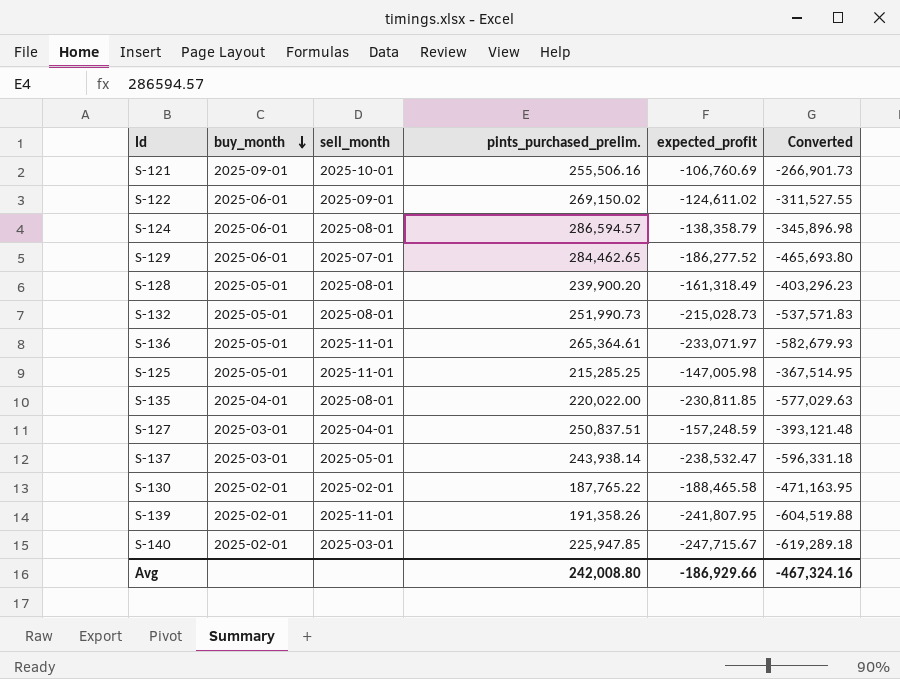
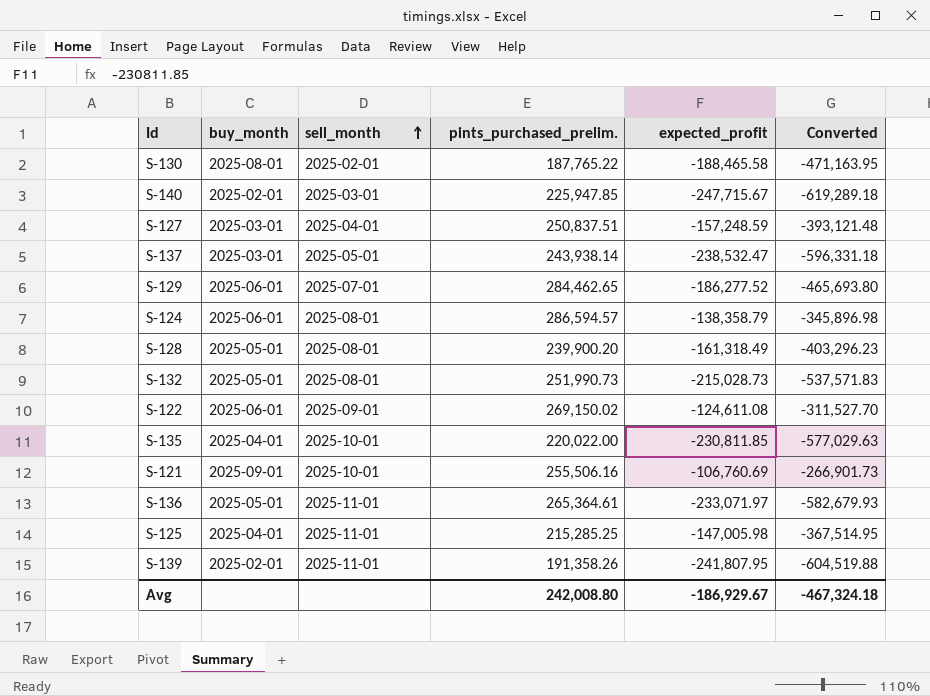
row order: buy_month descending -> sell_month ascending
S-130 | buy_month: 2025-02-01 -> 2025-08-01
S-122 | expected_profit: -124,611.02 -> -124,611.08
S-122 | Converted: -311,527.55 -> -311,527.70
S-135 | sell_month: 2025-08-01 -> 2025-10-01
S-125 | buy_month: 2025-05-01 -> 2025-04-01
Avg | expected_profit: -186,929.66 -> -186,929.67
Avg | Converted: -467,324.16 -> -467,324.18

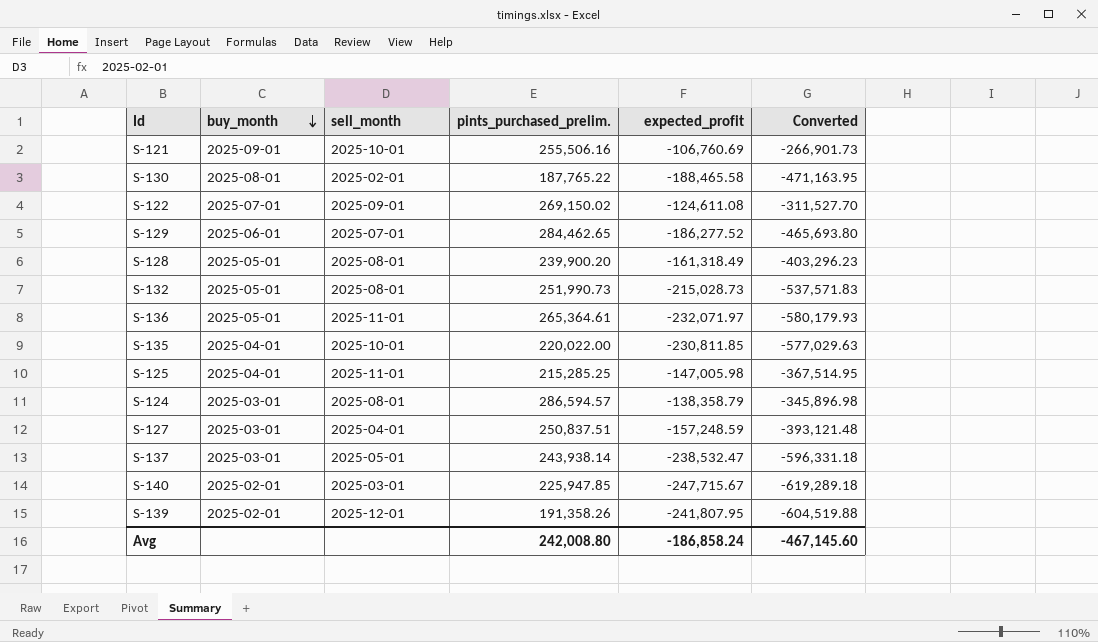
row order: sell_month ascending -> buy_month descending
S-122 | buy_month: 2025-06-01 -> 2025-07-01
S-136 | expected_profit: -233,071.97 -> -232,071.97
S-136 | Converted: -582,679.93 -> -580,179.93
S-124 | buy_month: 2025-06-01 -> 2025-03-01
S-139 | sell_month: 2025-11-01 -> 2025-12-01
Avg | expected_profit: -186,929.67 -> -186,858.24
Avg | Converted: -467,324.18 -> -467,145.60

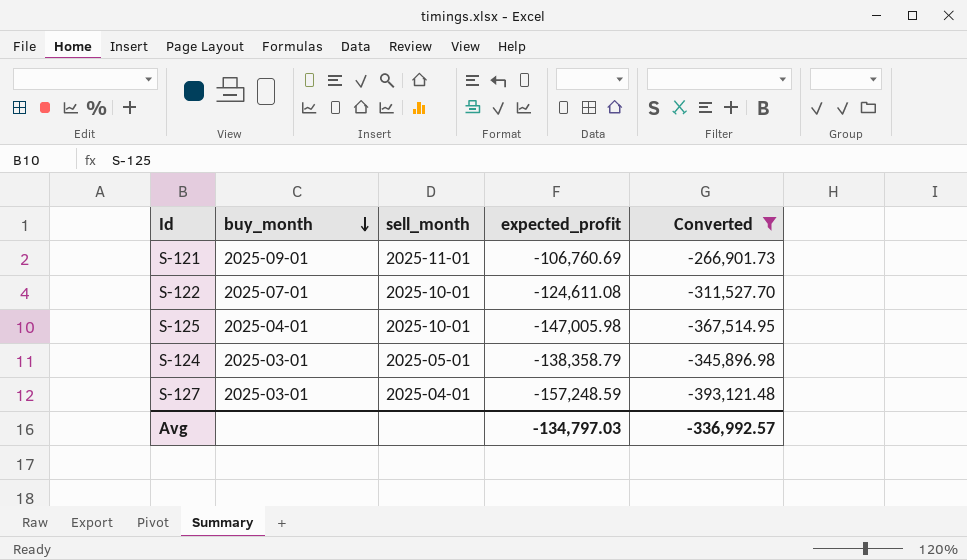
filter: none -> Converted >= -393,121.48
column pints_purchased_prelim. | position: 4 -> none
S-121 | sell_month: 2025-10-01 -> 2025-11-01
S-122 | sell_month: 2025-09-01 -> 2025-10-01
S-125 | sell_month: 2025-11-01 -> 2025-10-01
S-124 | sell_month: 2025-08-01 -> 2025-05-01
Avg | expected_profit: -186,858.24 -> -134,797.03
Avg | Converted: -467,145.60 -> -336,992.57

